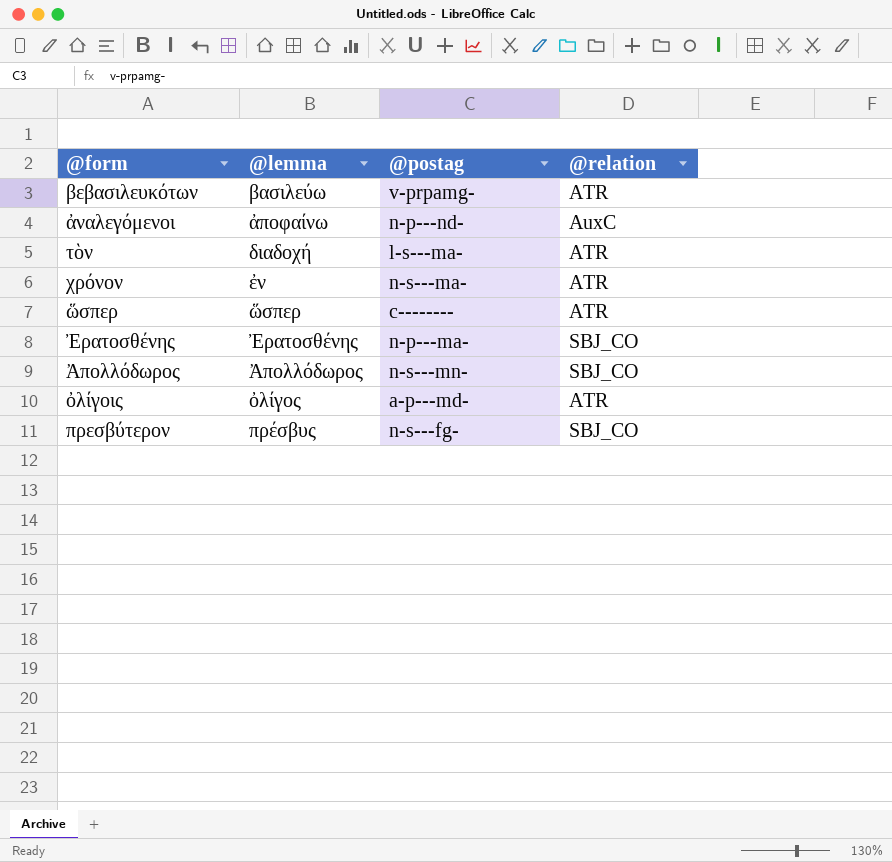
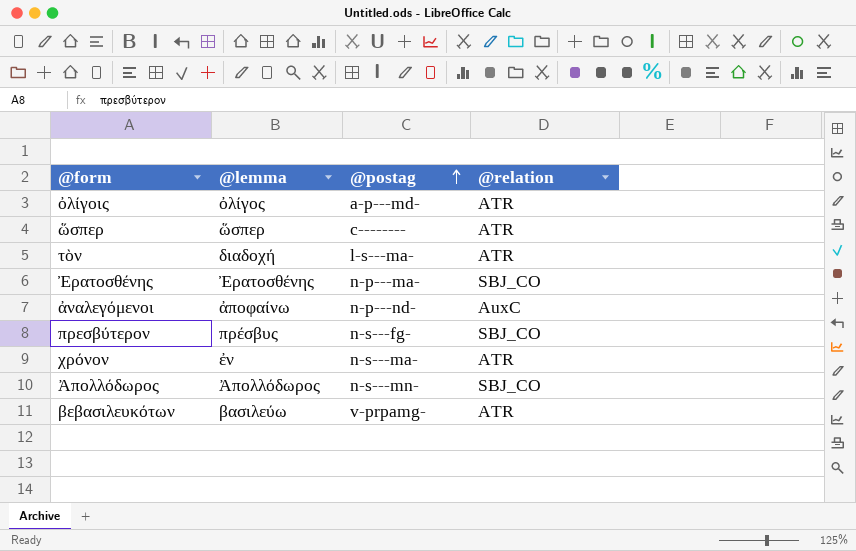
row order: none -> @postag ascending

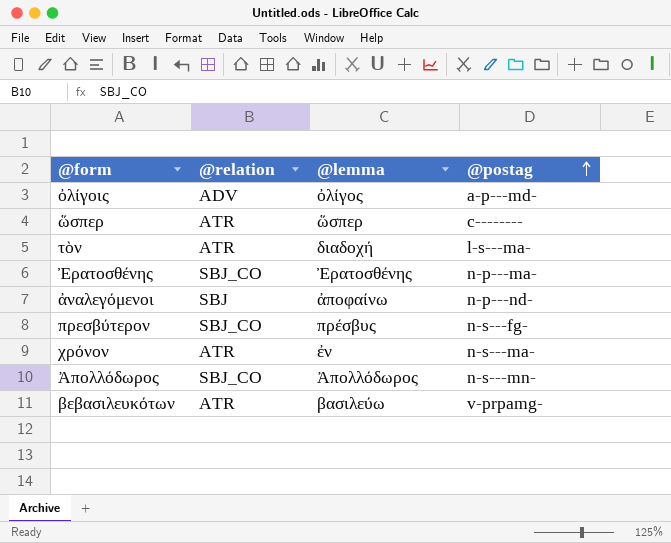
column @relation | position: 4 -> 2
ὀλίγοις | @relation: ATR -> ADV
ἀναλεγόμενοι | @relation: AuxC -> SBJ

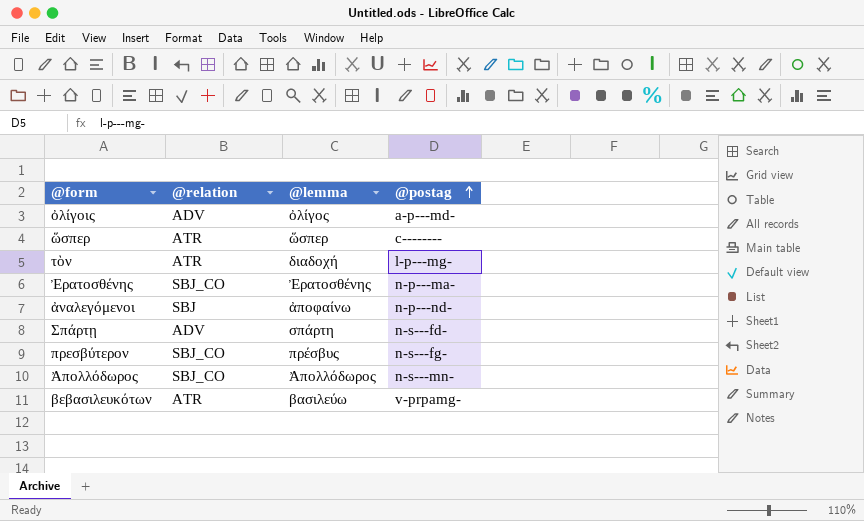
row χρόνον: ATR | ἐν | n-s---ma- -> none
τὸν | @postag: l-s---ma- -> l-p---mg-
row Σπάρτῃ: none -> ADV | σπάρτη | n-s---fd-

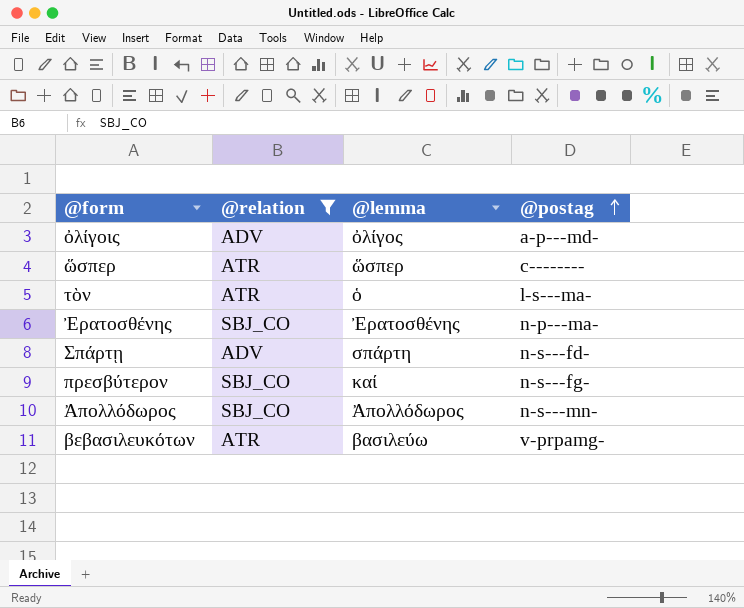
filter: none -> @relation != SBJ
τὸν | @lemma: διαδοχή -> ὁ
τὸν | @postag: l-p---mg- -> l-s---ma-
πρεσβύτερον | @lemma: πρέσβυς -> καί

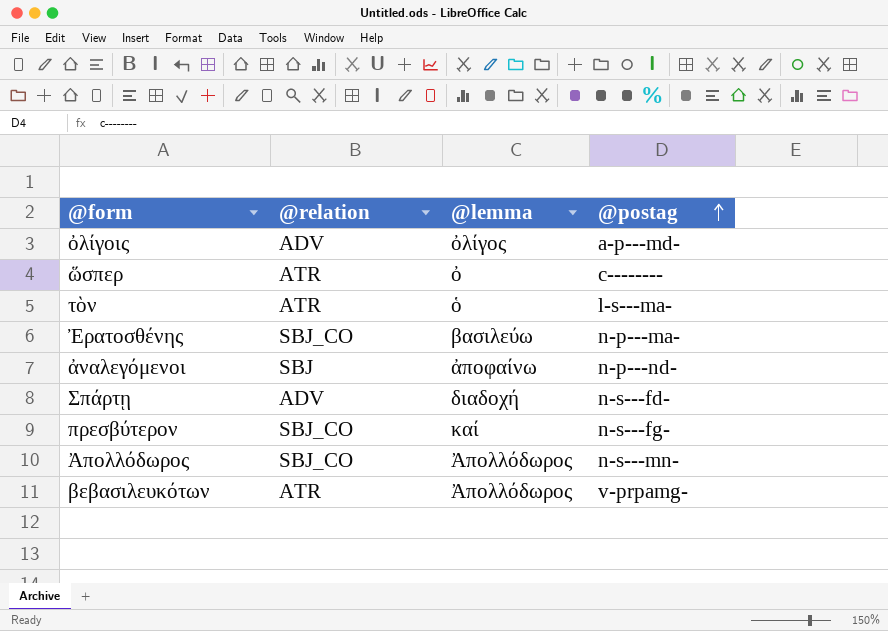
filter: @relation != SBJ -> none
ὥσπερ | @lemma: ὥσπερ -> ὀ
Ἐρατοσθένης | @lemma: Ἐρατοσθένης -> βασιλεύω
Σπάρτῃ | @lemma: σπάρτη -> διαδοχή
βεβασιλευκότων | @lemma: βασιλεύω -> Ἀπολλόδωρος

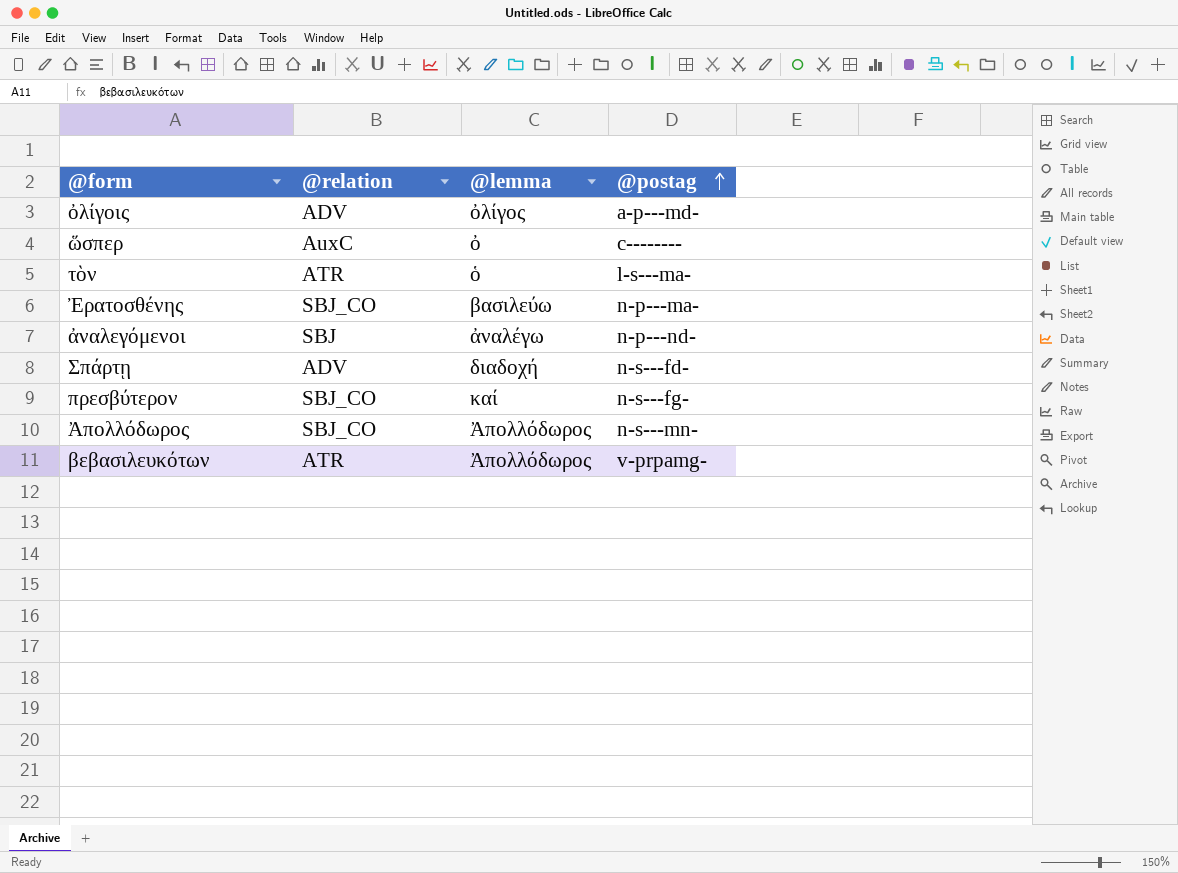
ὥσπερ | @relation: ATR -> AuxC
ἀναλεγόμενοι | @lemma: ἀποφαίνω -> ἀναλέγω

